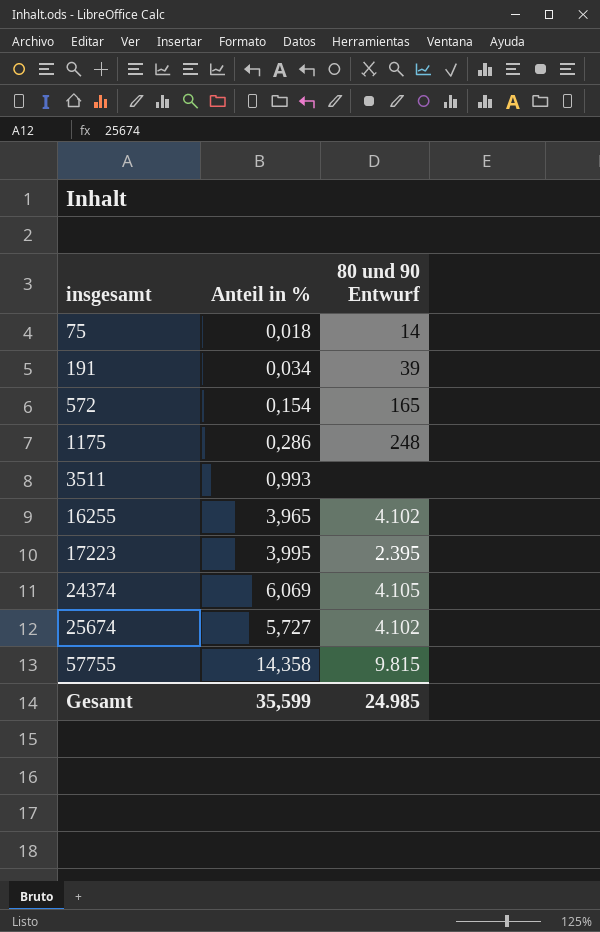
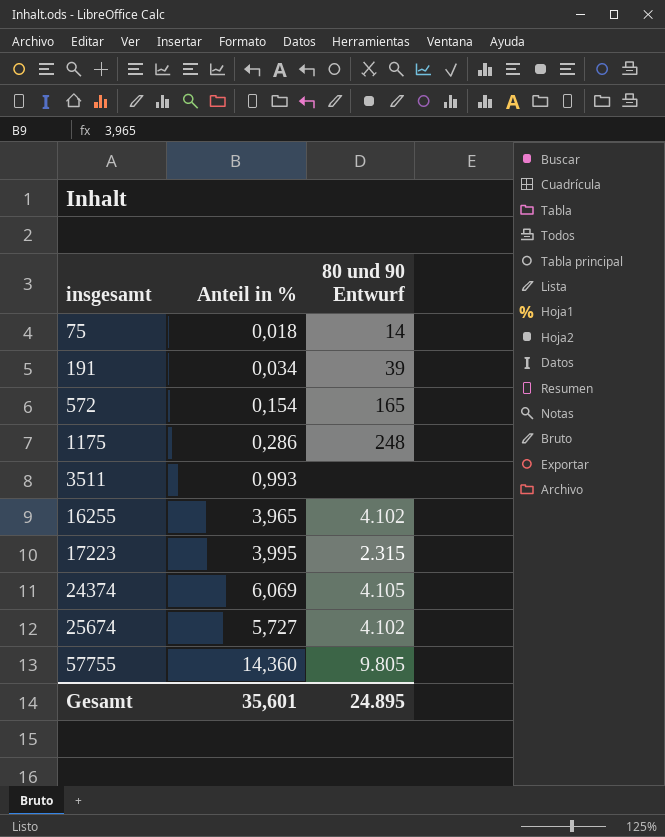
17223 | 80 und 90 Entwurf: 2.395 -> 2.315
57755 | Anteil in %: 14,358 -> 14,360
57755 | 80 und 90 Entwurf: 9.815 -> 9.805
Gesamt | Anteil in %: 35,599 -> 35,601
Gesamt | 80 und 90 Entwurf: 24.985 -> 24.895

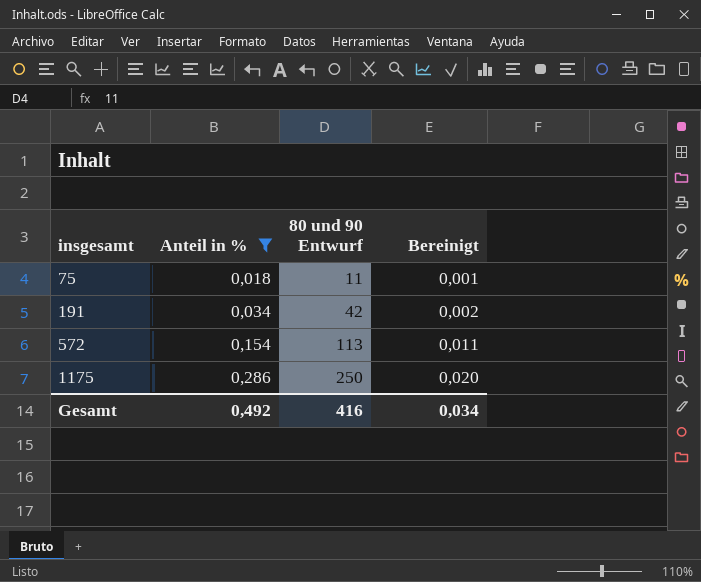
filter: none -> Anteil in % <= 0,286
column Bereinigt | formula: none -> [Anteil in %] * 0,07
75 | 80 und 90 Entwurf: 14 -> 11
191 | 80 und 90 Entwurf: 39 -> 42
572 | 80 und 90 Entwurf: 165 -> 113
1175 | 80 und 90 Entwurf: 248 -> 250
Gesamt | Anteil in %: 35,601 -> 0,492
Gesamt | 80 und 90 Entwurf: 24.895 -> 416

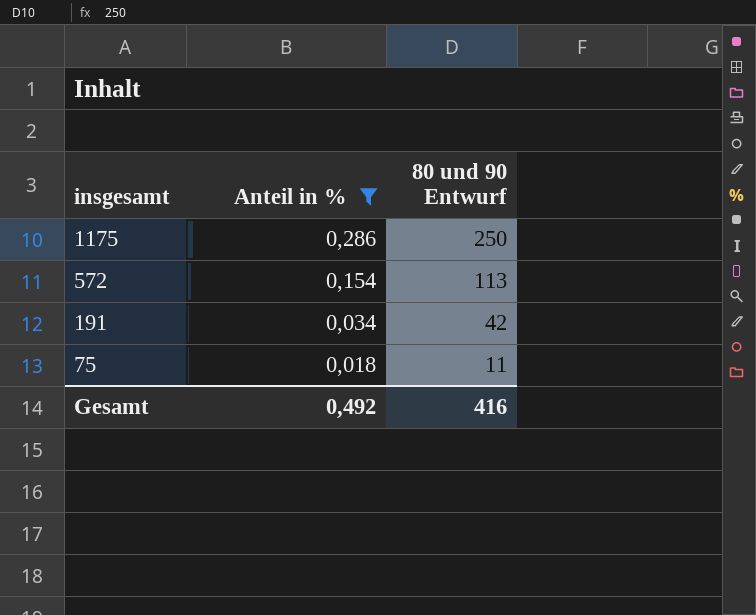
row order: insgesamt ascending -> insgesamt descending
column Bereinigt | formula: [Anteil in %] * 0,07 -> none

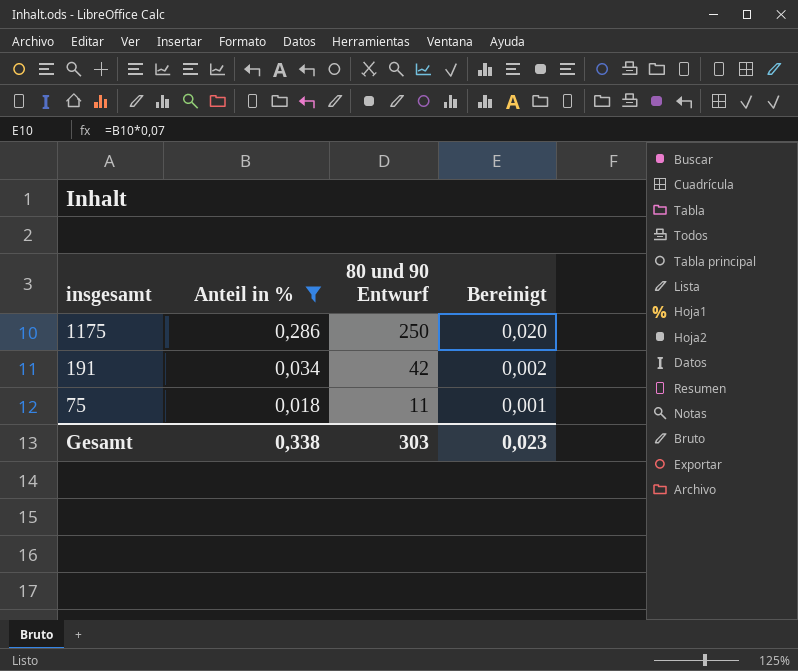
column Bereinigt | formula: none -> [Anteil in %] * 0,07
row 572: 0,154 | 113 -> none
Gesamt | Anteil in %: 0,492 -> 0,338
Gesamt | 80 und 90 Entwurf: 416 -> 303

